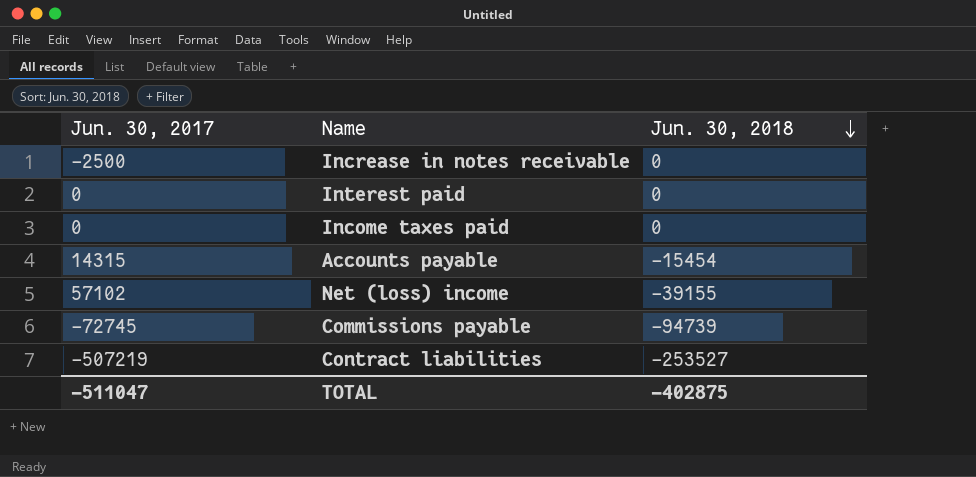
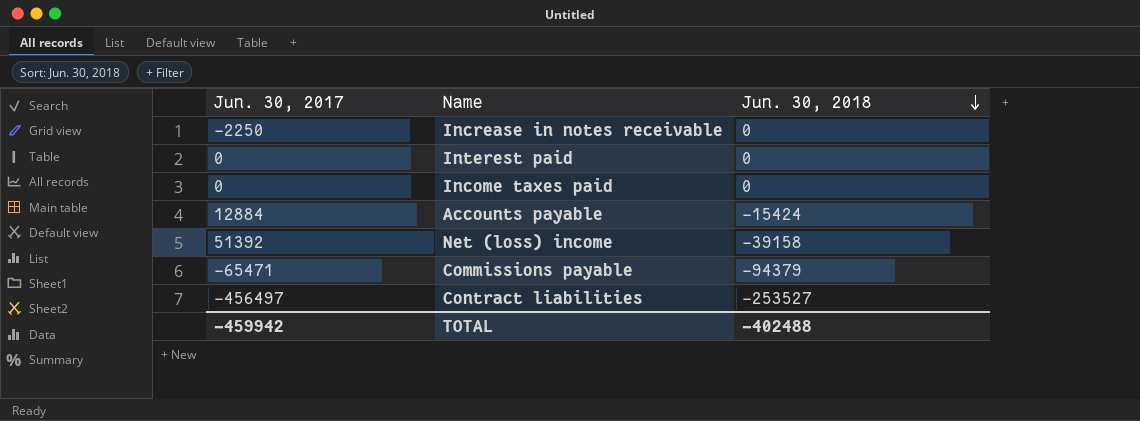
Increase in notes receivable | Jun. 30, 2017: -2500 -> -2250
Accounts payable | Jun. 30, 2017: 14315 -> 12884
Accounts payable | Jun. 30, 2018: -15454 -> -15424
Net (loss) income | Jun. 30, 2017: 57102 -> 51392
Net (loss) income | Jun. 30, 2018: -39155 -> -39158
Commissions payable | Jun. 30, 2017: -72745 -> -65471
Commissions payable | Jun. 30, 2018: -94739 -> -94379
Contract liabilities | Jun. 30, 2017: -507219 -> -456497
TOTAL | Jun. 30, 2017: -511047 -> -459942
TOTAL | Jun. 30, 2018: -402875 -> -402488

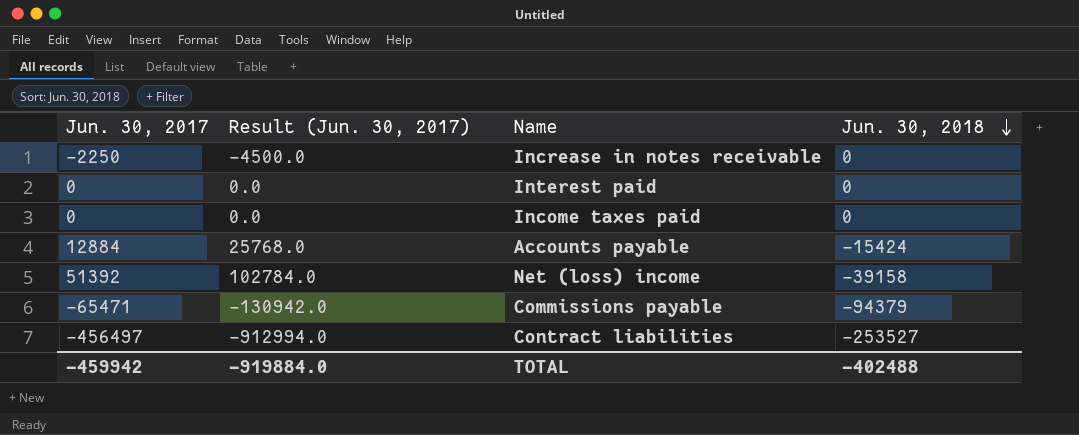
column Result (Jun. 30, 2017) | formula: none -> [Jun. 30, 2017] * 2

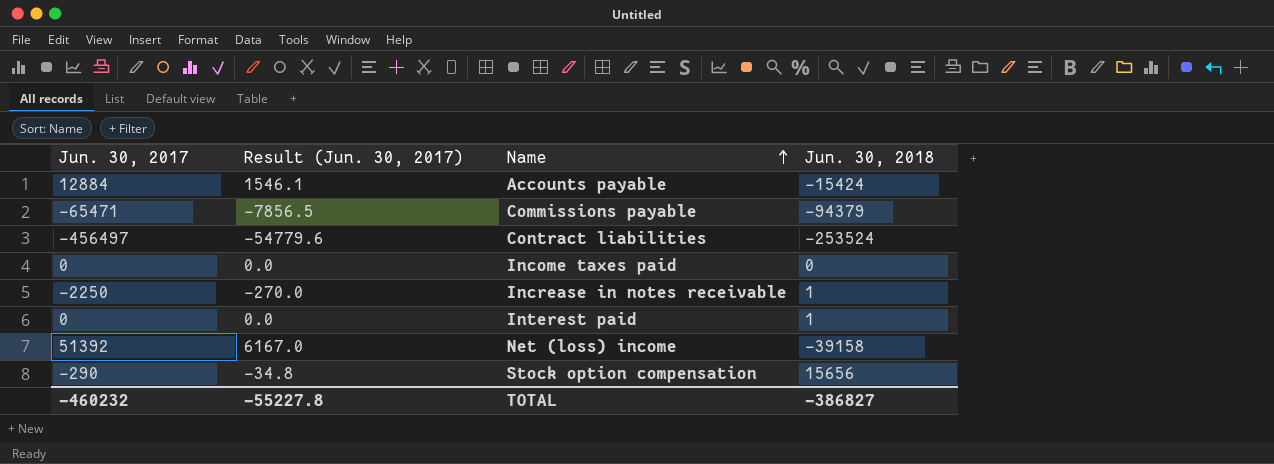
row order: Jun. 30, 2018 descending -> Name ascending
column Result (Jun. 30, 2017) | formula: [Jun. 30, 2017] * 2 -> [Jun. 30, 2017] * 0.12
Contract liabilities | Jun. 30, 2018: -253527 -> -253524
Increase in notes receivable | Jun. 30, 2018: 0 -> 1
Interest paid | Jun. 30, 2018: 0 -> 1
row Stock option compensation: none -> -290 | -34.8 | 15656
TOTAL | Jun. 30, 2017: -459942 -> -460232
TOTAL | Result (Jun. 30, 2017): -919884.0 -> -55227.8
TOTAL | Jun. 30, 2018: -402488 -> -386827

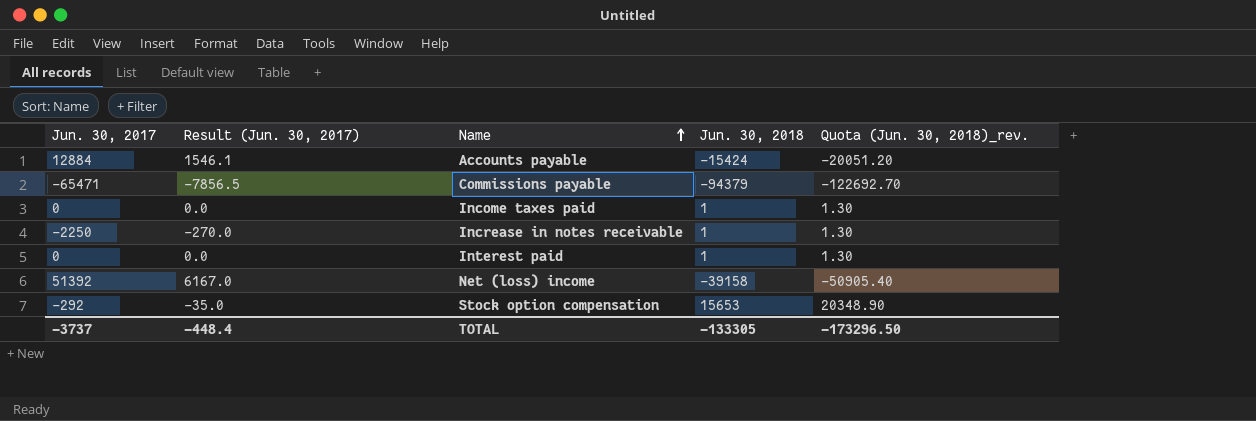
column Quota (Jun. 30, 2018)_rev. | formula: none -> [Jun. 30, 2018] * 1.3
row Contract liabilities: -456497 | -54779.6 | -253524 -> none
Income taxes paid | Jun. 30, 2018: 0 -> 1
Stock option compensation | Jun. 30, 2017: -290 -> -292
Stock option compensation | Result (Jun. 30, 2017): -34.8 -> -35.0
Stock option compensation | Jun. 30, 2018: 15656 -> 15653
TOTAL | Jun. 30, 2017: -460232 -> -3737
TOTAL | Result (Jun. 30, 2017): -55227.8 -> -448.4
TOTAL | Jun. 30, 2018: -386827 -> -133305

